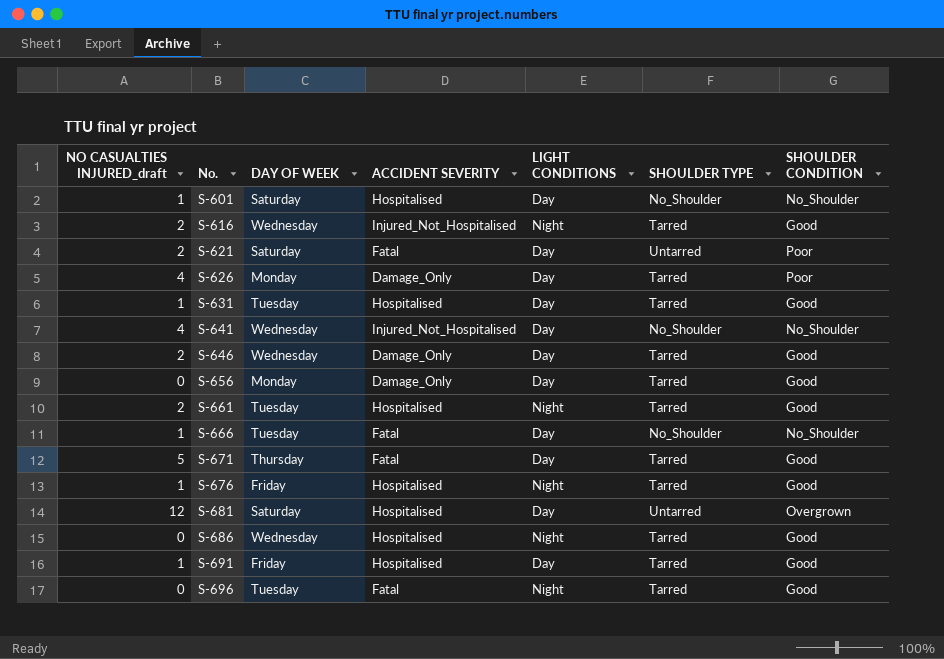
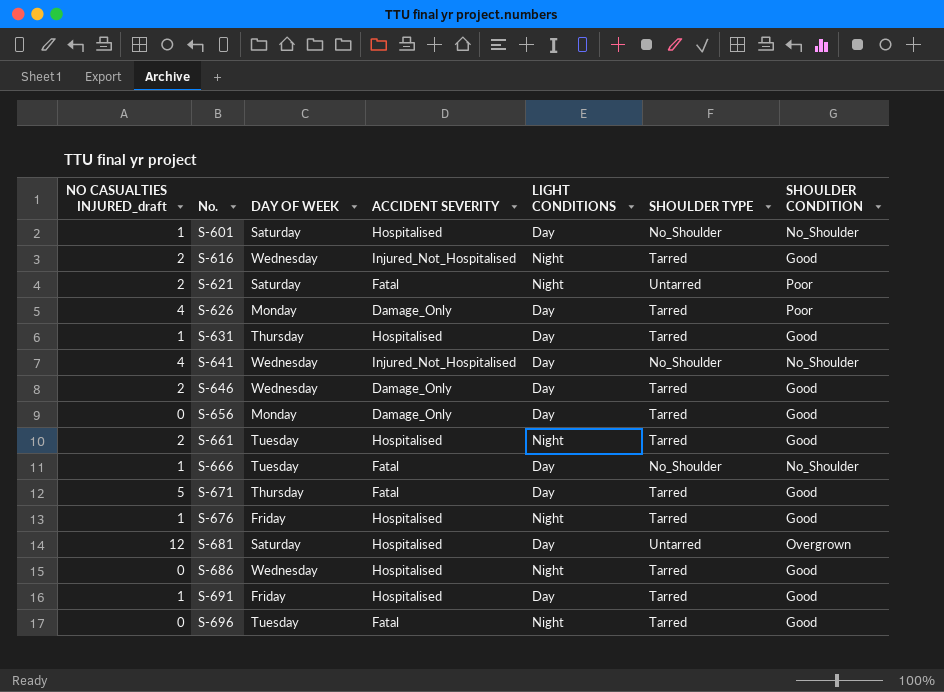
S-621 | LIGHT CONDITIONS: Day -> Night
S-631 | DAY OF WEEK: Tuesday -> Thursday

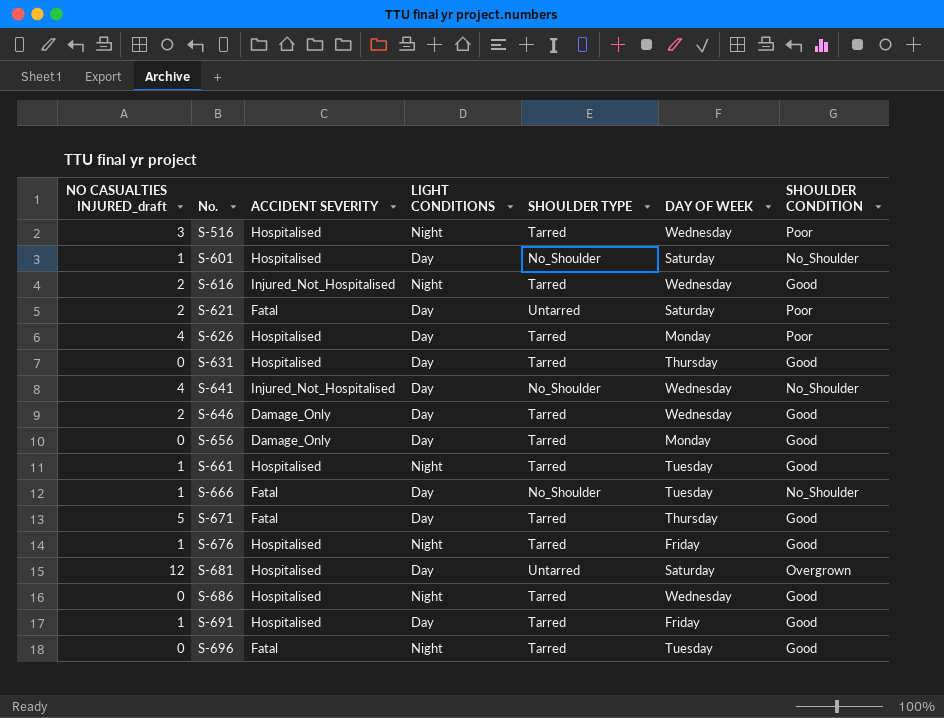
column DAY OF WEEK | position: 3 -> 6
row S-516: none -> 3 | Hospitalised | Night | Tarred | Wednesday | Poor
S-621 | LIGHT CONDITIONS: Night -> Day
S-626 | ACCIDENT SEVERITY: Damage_Only -> Hospitalised
S-631 | NO CASUALTIES INJURED_draft: 1 -> 0
S-661 | NO CASUALTIES INJURED_draft: 2 -> 1

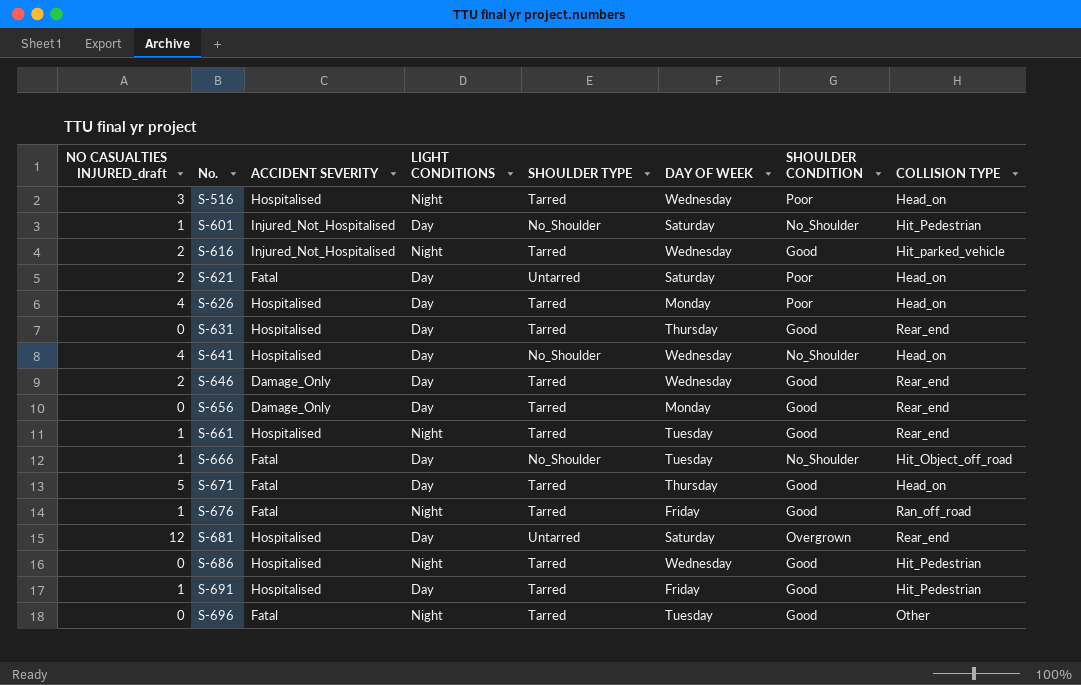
column COLLISION TYPE | position: none -> 8
S-601 | ACCIDENT SEVERITY: Hospitalised -> Injured_Not_Hospitalised
S-641 | ACCIDENT SEVERITY: Injured_Not_Hospitalised -> Hospitalised
S-676 | ACCIDENT SEVERITY: Hospitalised -> Fatal

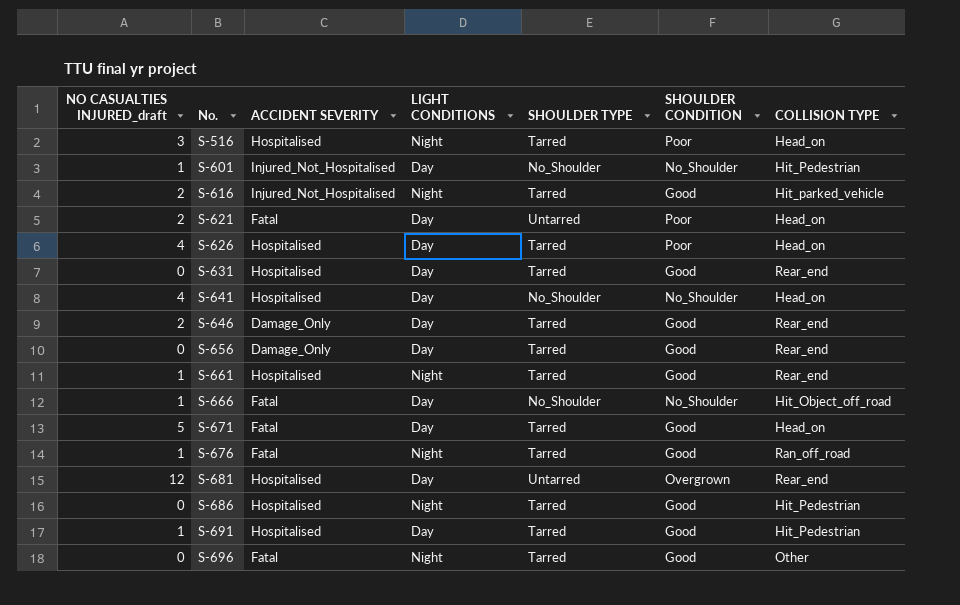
column DAY OF WEEK | position: 6 -> none

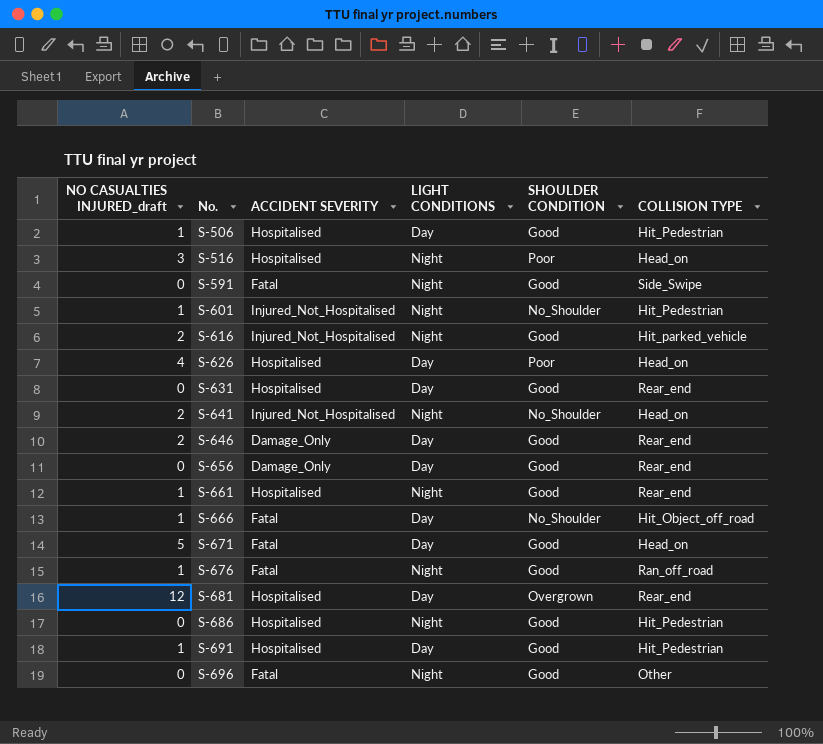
column SHOULDER TYPE | position: 5 -> none
row S-621: 2 | Fatal | Day | Untarred | Poor | Head_on -> none
row S-506: none -> 1 | Hospitalised | Day | Good | Hit_Pedestrian
row S-591: none -> 0 | Fatal | Night | Good | Side_Swipe
S-601 | LIGHT CONDITIONS: Day -> Night
S-641 | NO CASUALTIES INJURED_draft: 4 -> 2
S-641 | ACCIDENT SEVERITY: Hospitalised -> Injured_Not_Hospitalised
S-641 | LIGHT CONDITIONS: Day -> Night

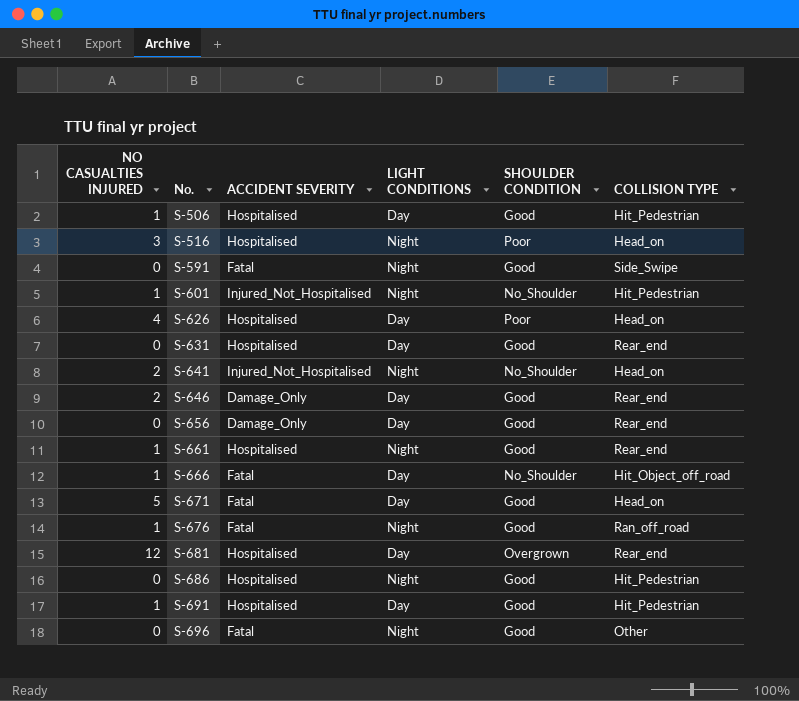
column name: NO CASUALTIES INJURED_draft -> NO CASUALTIES INJURED
row S-616: 2 | Injured_Not_Hospitalised | Night | Good | Hit_parked_vehicle -> none

